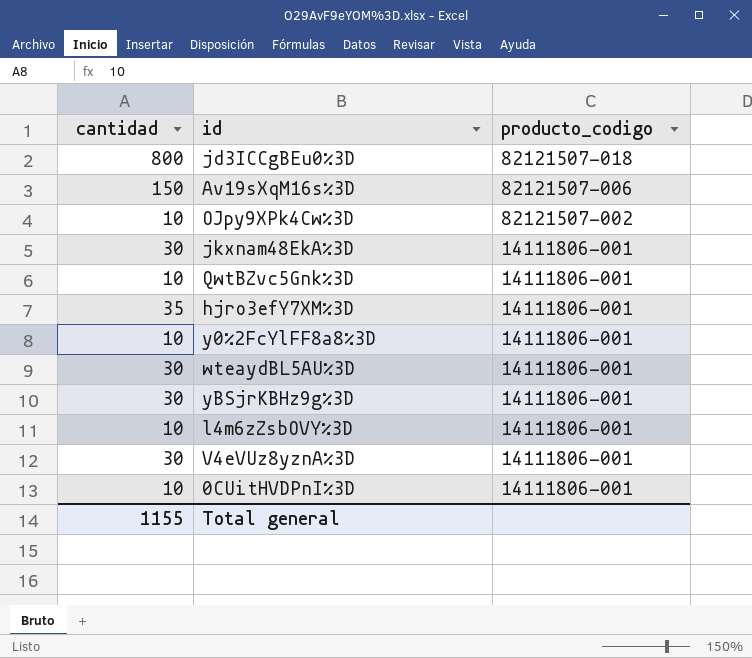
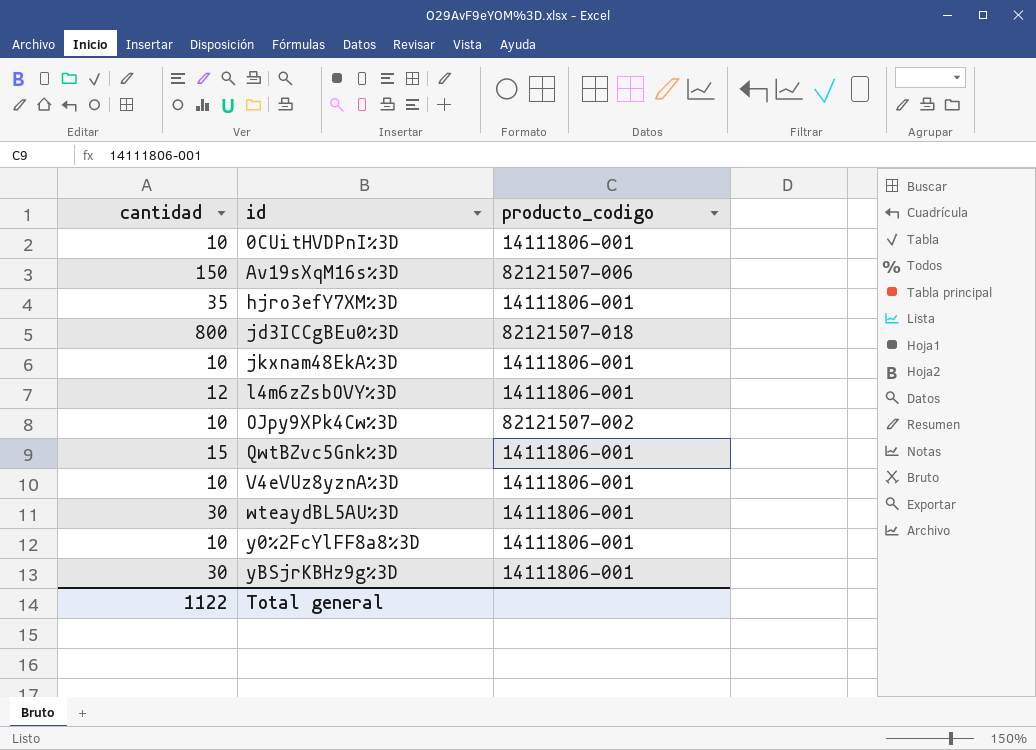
row order: producto_codigo descending -> id ascending
jkxnam48EkA%3D | cantidad: 30 -> 10
l4m6zZsbOVY%3D | cantidad: 10 -> 12
QwtBZvc5Gnk%3D | cantidad: 10 -> 15
V4eVUz8yznA%3D | cantidad: 30 -> 10
Total general | cantidad: 1155 -> 1122

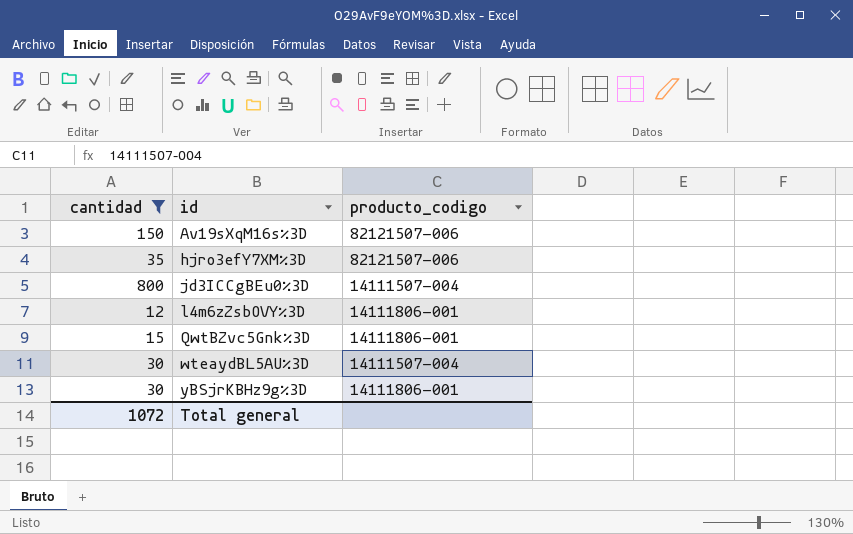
filter: none -> cantidad != 10
hjro3efY7XM%3D | producto_codigo: 14111806-001 -> 82121507-006
jd3ICCgBEu0%3D | producto_codigo: 82121507-018 -> 14111507-004
wteaydBL5AU%3D | producto_codigo: 14111806-001 -> 14111507-004
Total general | cantidad: 1122 -> 1072

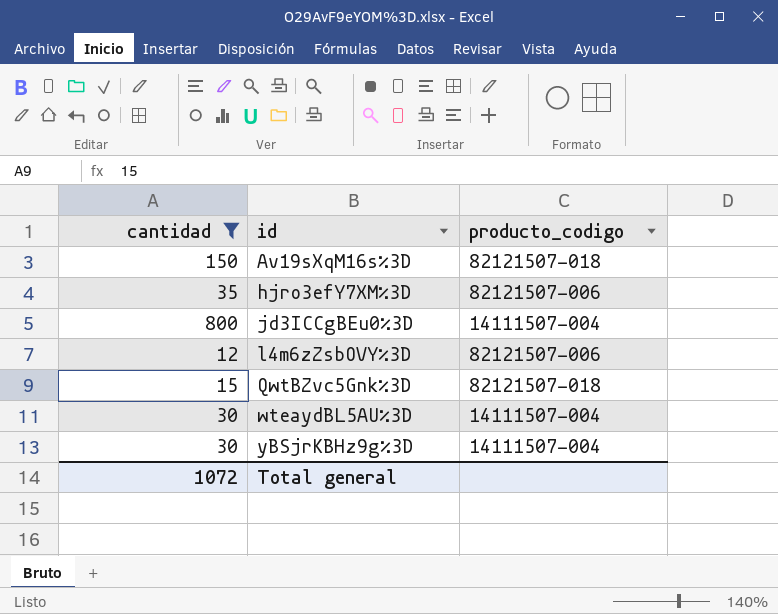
Av19sXqM16s%3D | producto_codigo: 82121507-006 -> 82121507-018
l4m6zZsbOVY%3D | producto_codigo: 14111806-001 -> 82121507-006
QwtBZvc5Gnk%3D | producto_codigo: 14111806-001 -> 82121507-018
yBSjrKBHz9g%3D | producto_codigo: 14111806-001 -> 14111507-004

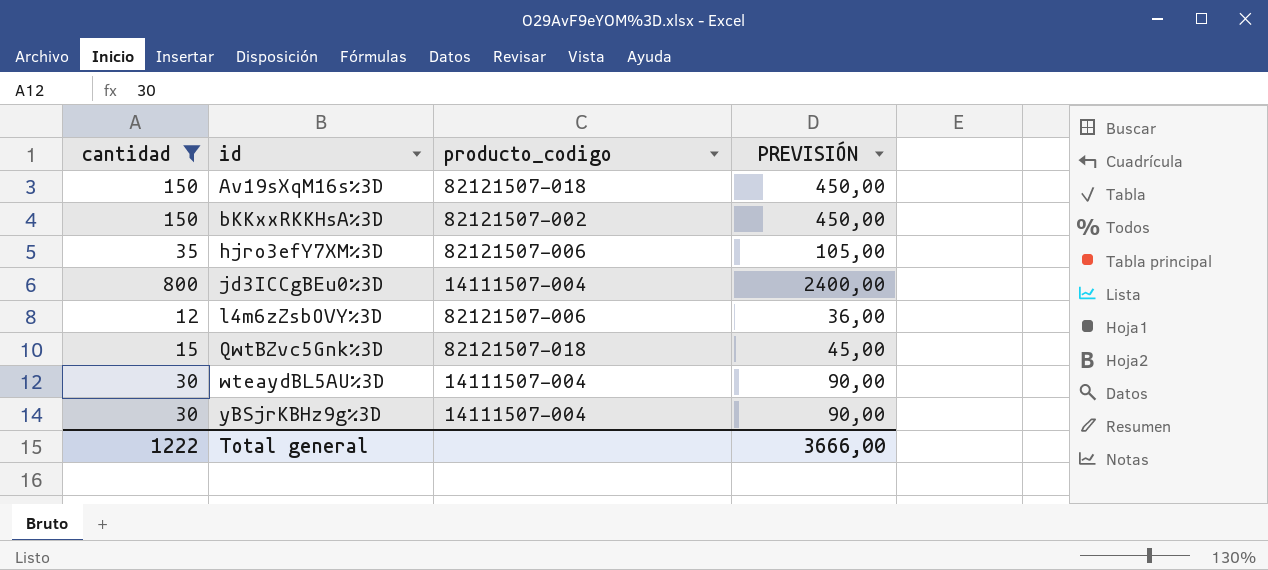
column PREVISIÓN | formula: none -> [cantidad] * 3
row bKKxxRKKHsA%3D: none -> 150 | 82121507-002 | 450,00
Total general | cantidad: 1072 -> 1222

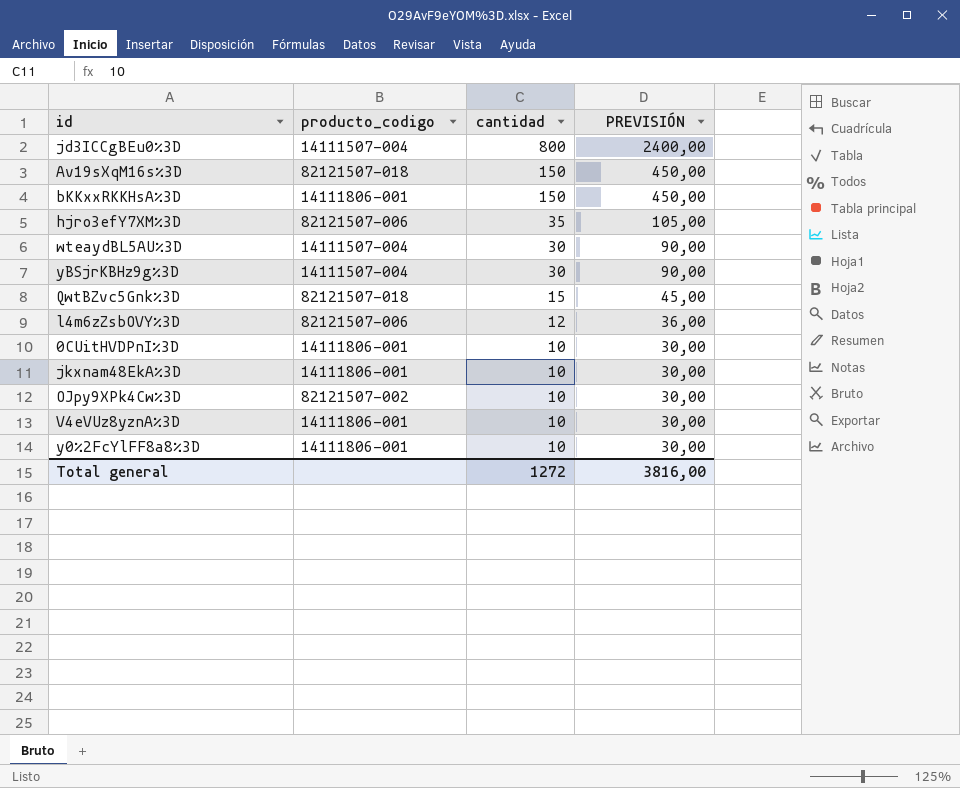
filter: cantidad != 10 -> none
row order: id ascending -> cantidad descending
column cantidad | position: 1 -> 3
bKKxxRKKHsA%3D | producto_codigo: 82121507-002 -> 14111806-001
Total general | cantidad: 1222 -> 1272
Total general | PREVISIÓN: 3666,00 -> 3816,00

